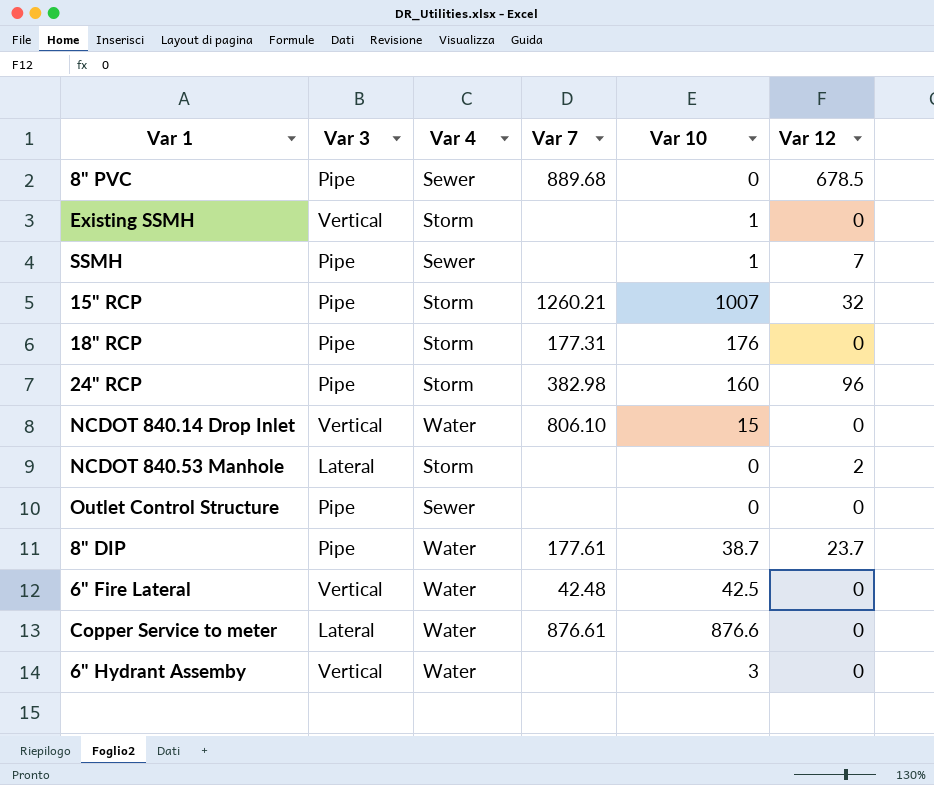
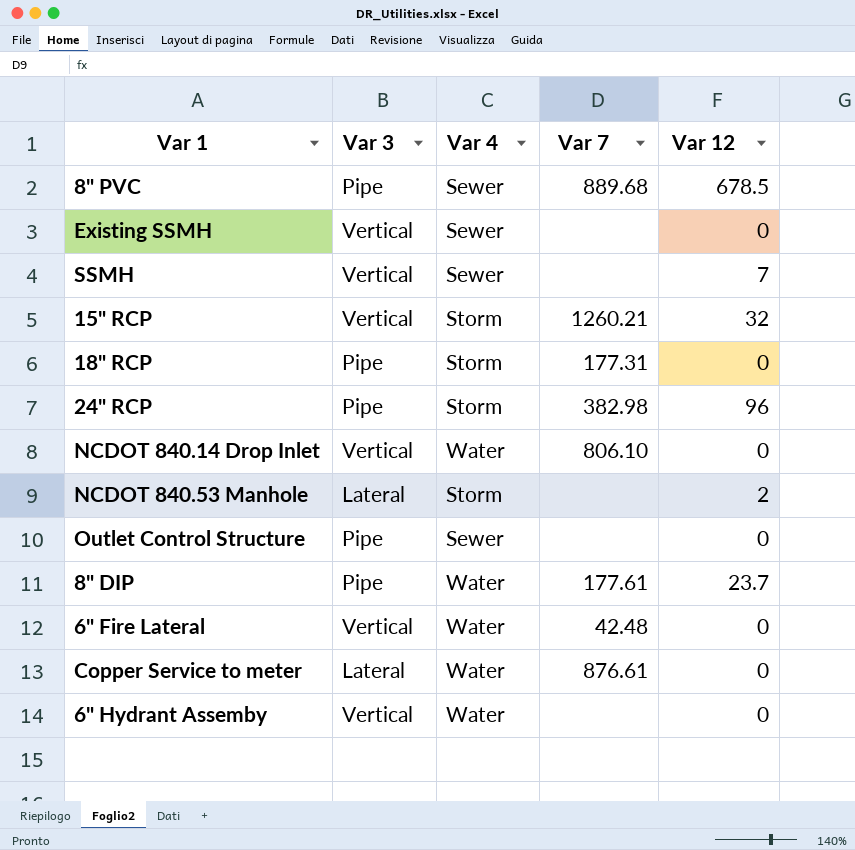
column Var 10 | position: 5 -> none
Existing SSMH | Var 4: Storm -> Sewer
SSMH | Var 3: Pipe -> Vertical
15" RCP | Var 3: Pipe -> Vertical

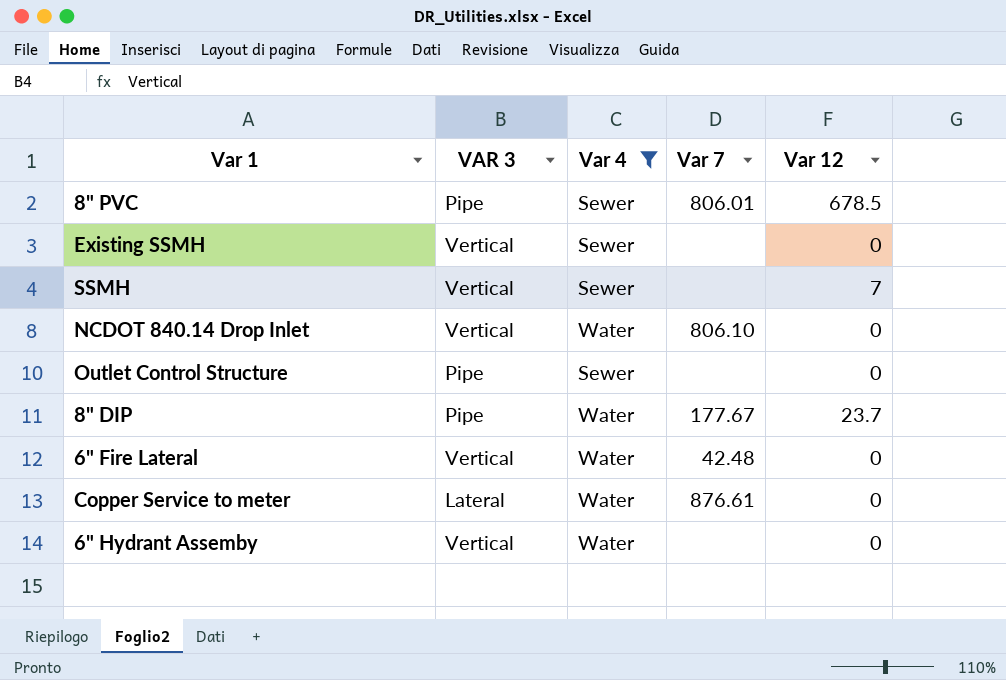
filter: none -> Var 4 != Storm
column name: Var 3 -> VAR 3
8" PVC | Var 7: 889.68 -> 806.01
8" DIP | Var 7: 177.61 -> 177.67

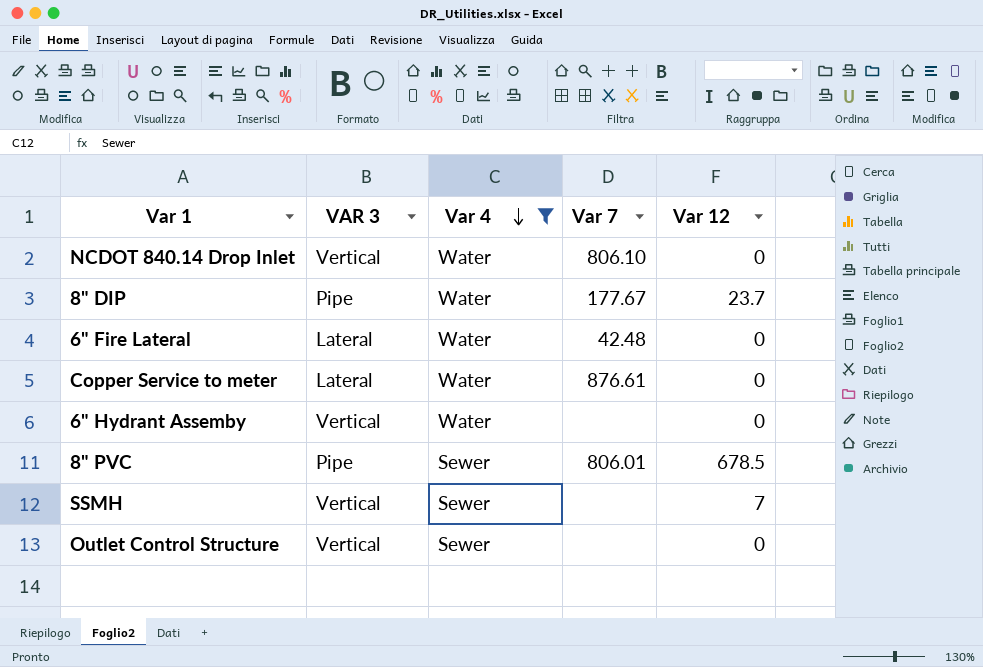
row order: none -> Var 4 descending
row Existing SSMH: Vertical | Sewer | none | 0 -> none
6" Fire Lateral | VAR 3: Vertical -> Lateral
Outlet Control Structure | VAR 3: Pipe -> Vertical

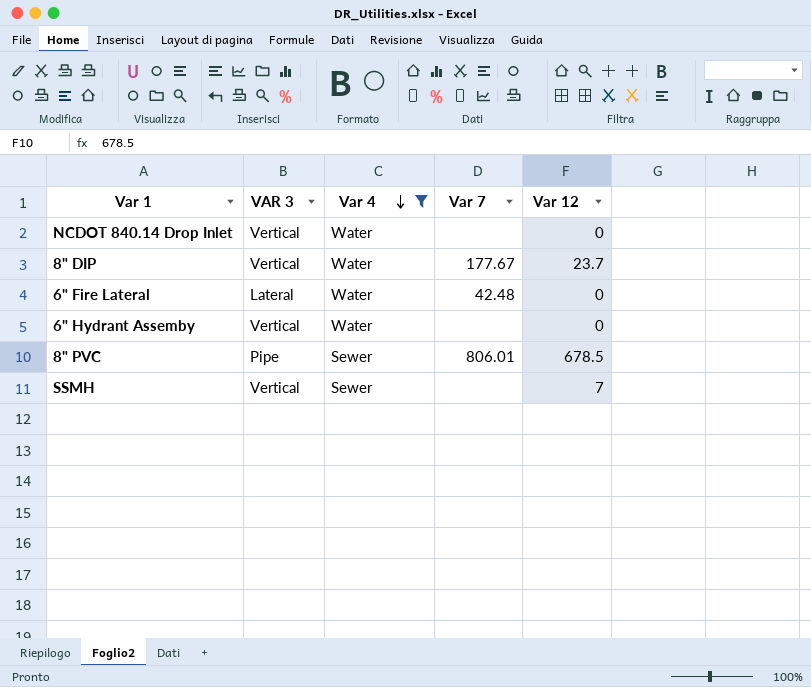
row Copper Service to meter: Lateral | Water | 876.61 | 0 -> none
row Outlet Control Structure: Vertical | Sewer | none | 0 -> none
NCDOT 840.14 Drop Inlet | Var 7: 806.10 -> none
8" DIP | VAR 3: Pipe -> Vertical

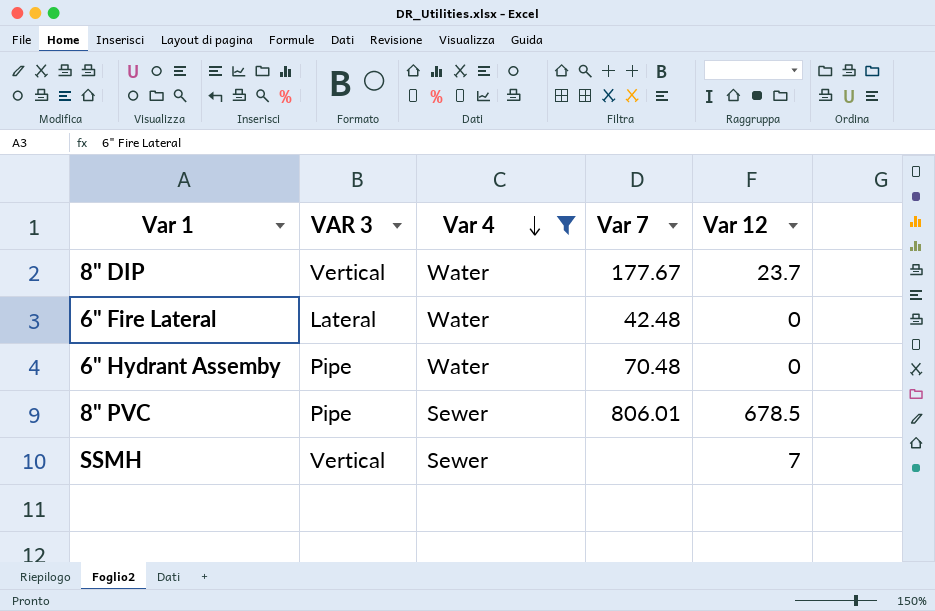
row NCDOT 840.14 Drop Inlet: Vertical | Water | none | 0 -> none
6" Hydrant Assemby | VAR 3: Vertical -> Pipe
6" Hydrant Assemby | Var 7: none -> 70.48

